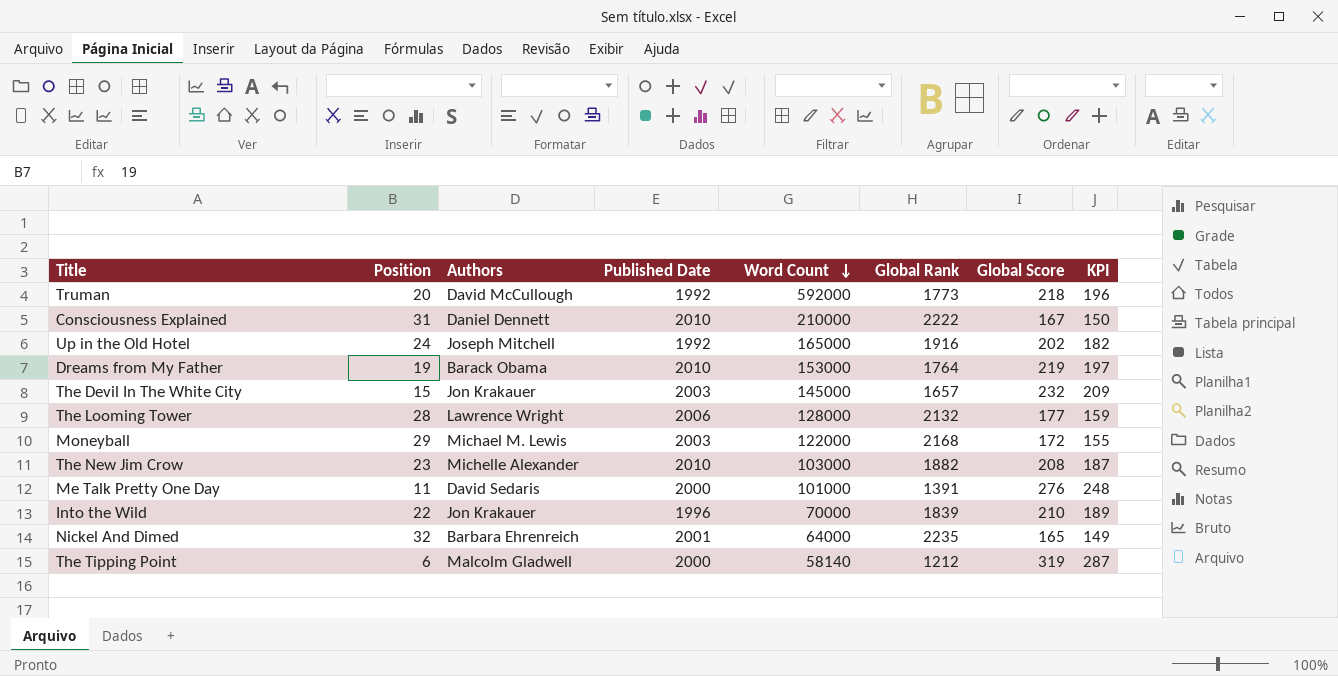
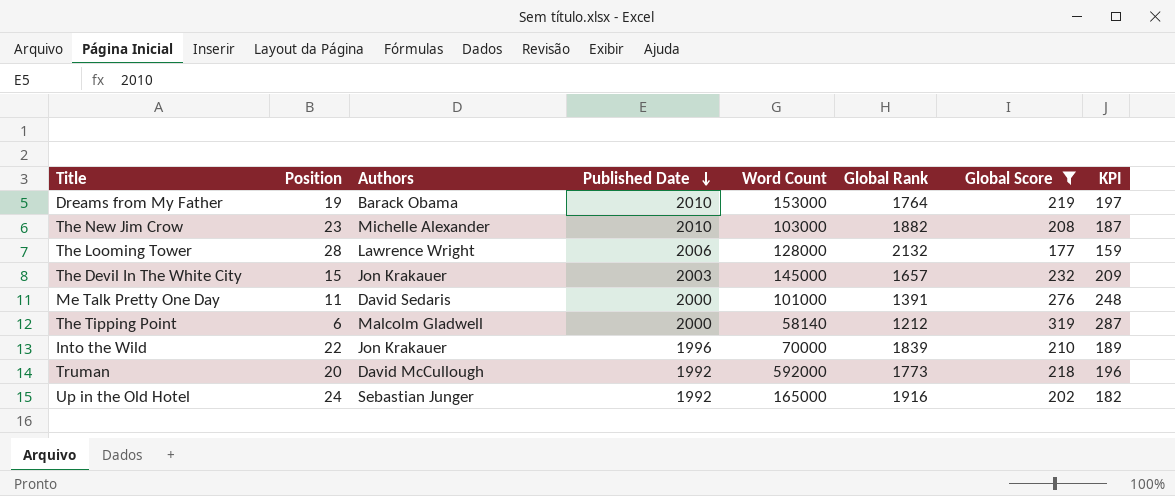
filter: none -> Global Score >= 177
row order: Word Count descending -> Published Date descending
Up in the Old Hotel | Authors: Joseph Mitchell -> Sebastian Junger

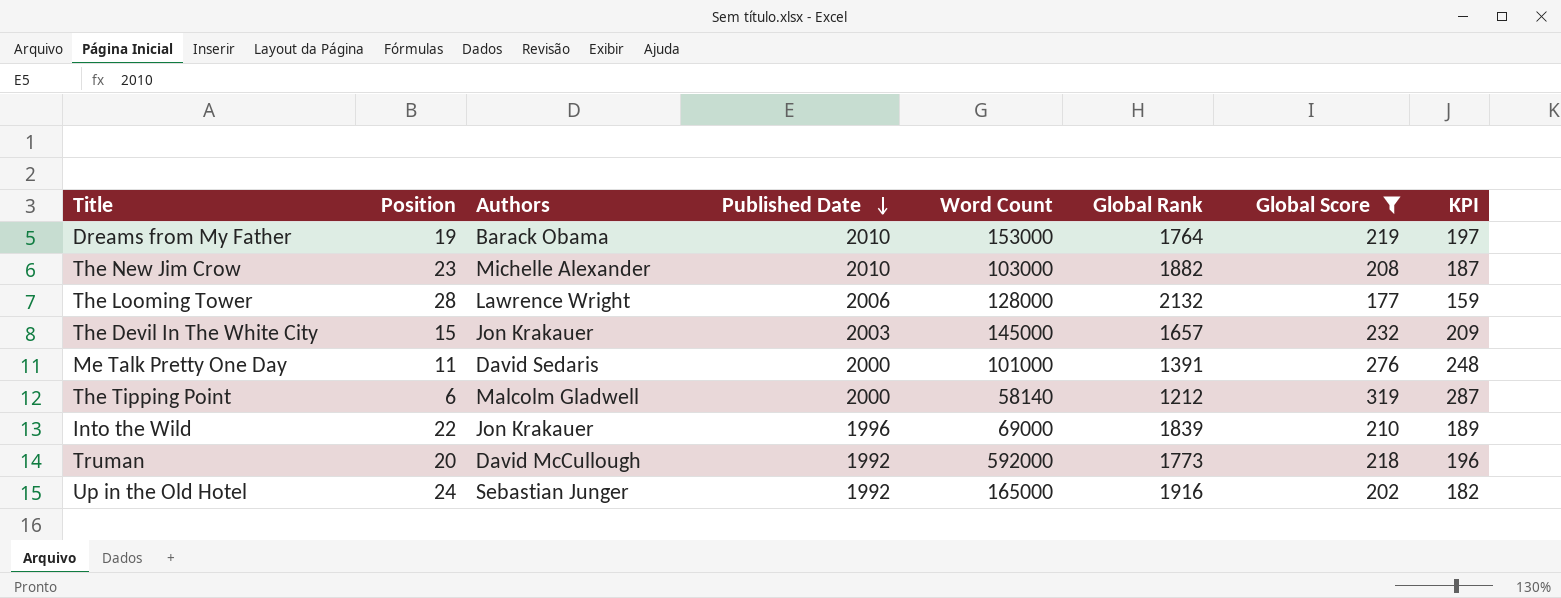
Into the Wild | Word Count: 70000 -> 69000

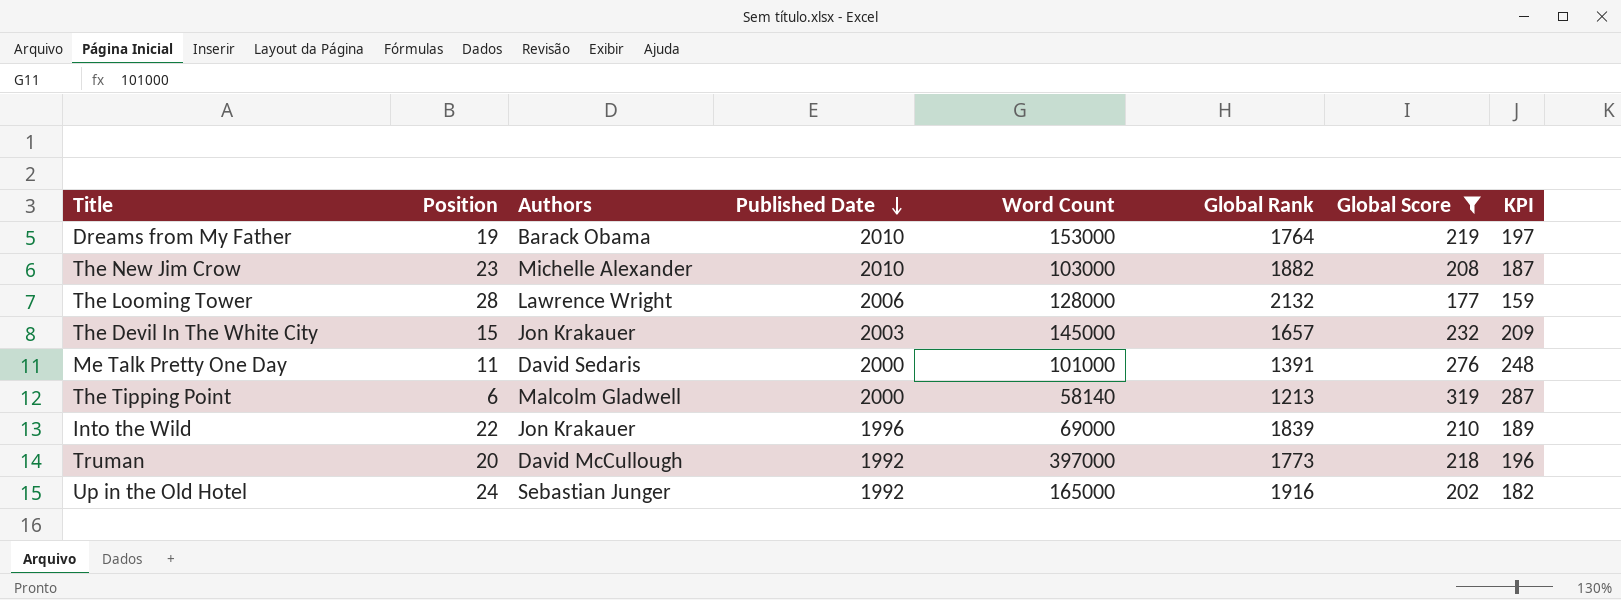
The Tipping Point | Global Rank: 1212 -> 1213
Truman | Word Count: 592000 -> 397000

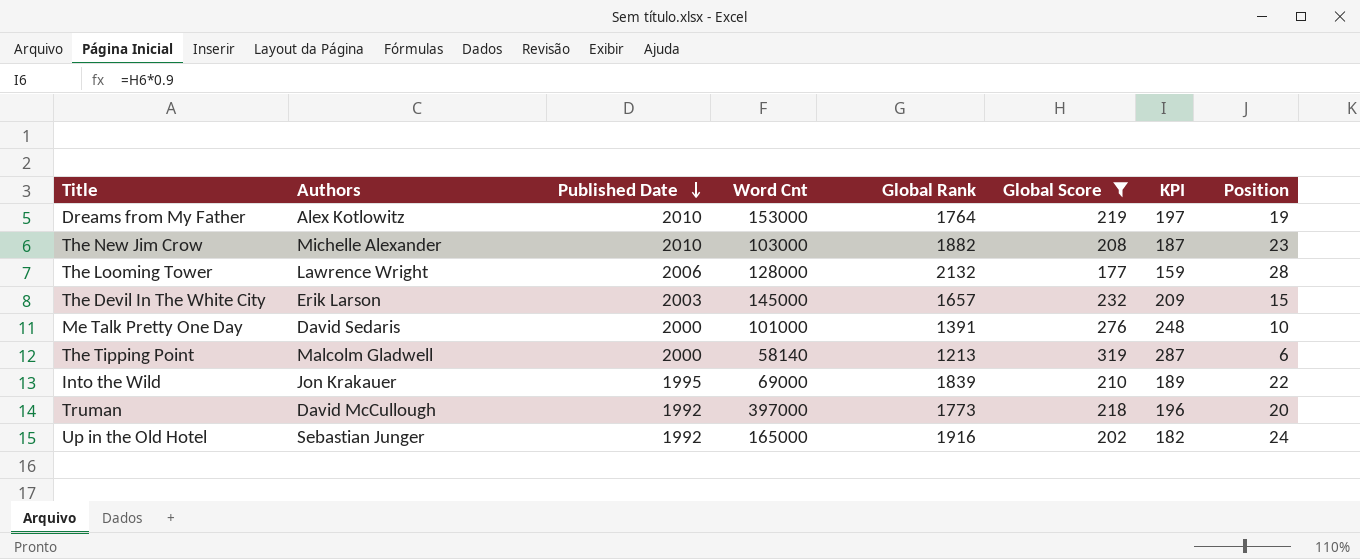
column name: Word Count -> Word Cnt
column Position | position: 2 -> 8
Dreams from My Father | Authors: Barack Obama -> Alex Kotlowitz
The Devil In The White City | Authors: Jon Krakauer -> Erik Larson
Me Talk Pretty One Day | Position: 11 -> 10
Into the Wild | Published Date: 1996 -> 1995

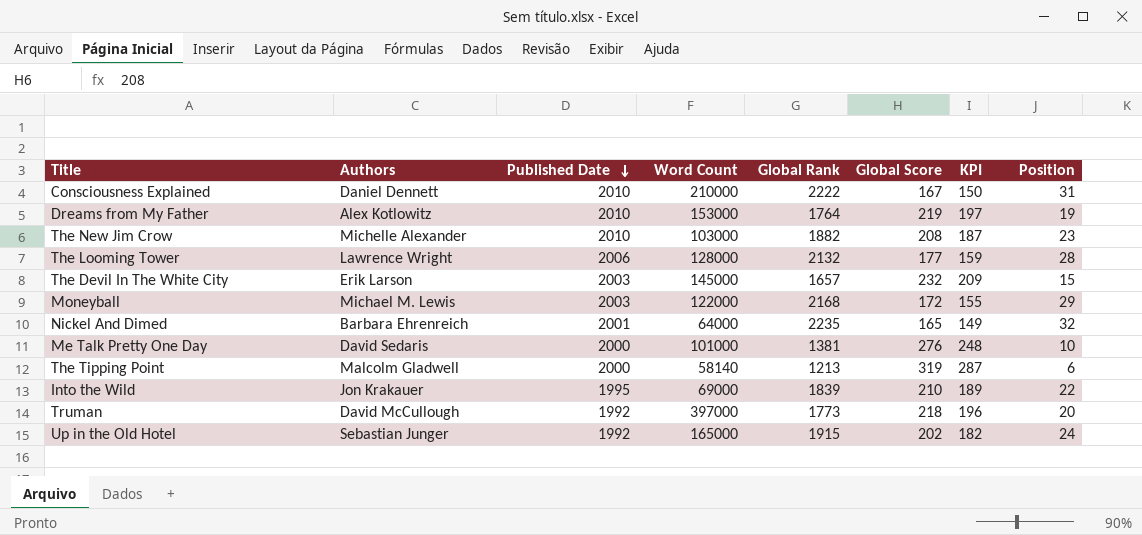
filter: Global Score >= 177 -> none
column name: Word Cnt -> Word Count
Me Talk Pretty One Day | Global Rank: 1391 -> 1381
Up in the Old Hotel | Global Rank: 1916 -> 1915

